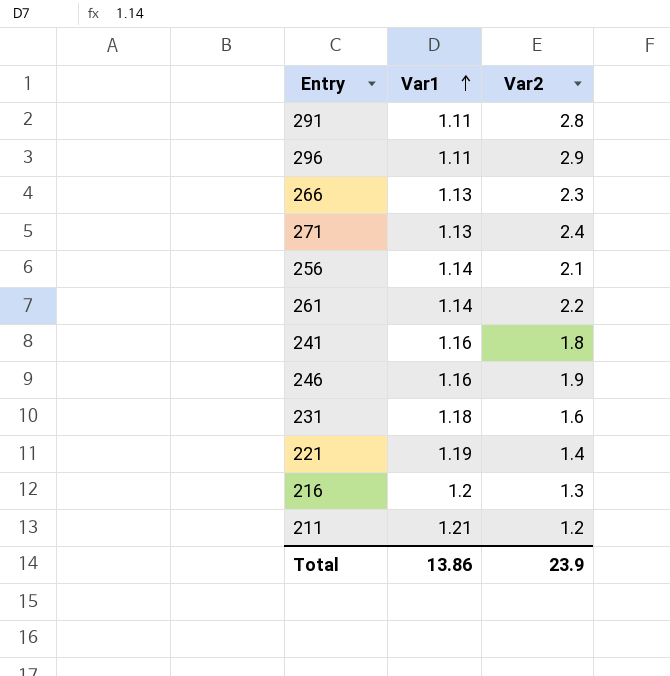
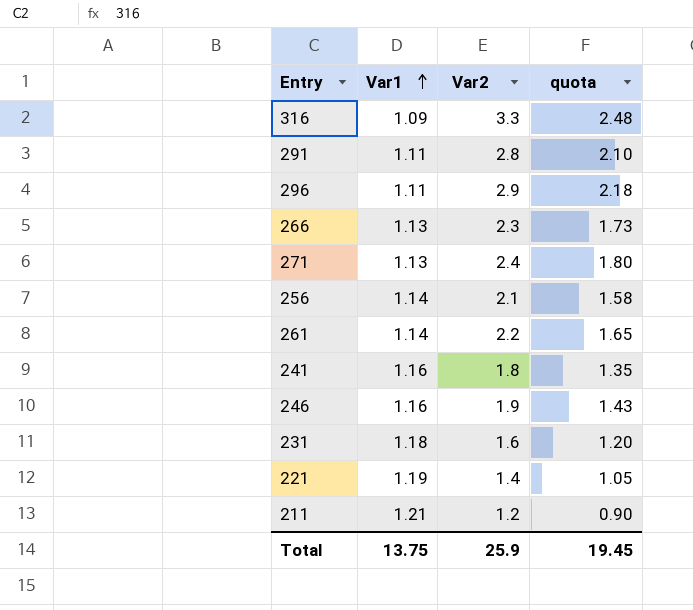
column quota | formula: none -> [Var2] * 0.75
row 216: 1.2 | 1.3 -> none
row 316: none -> 1.09 | 3.3 | 2.48
Total | Var1: 13.86 -> 13.75
Total | Var2: 23.9 -> 25.9

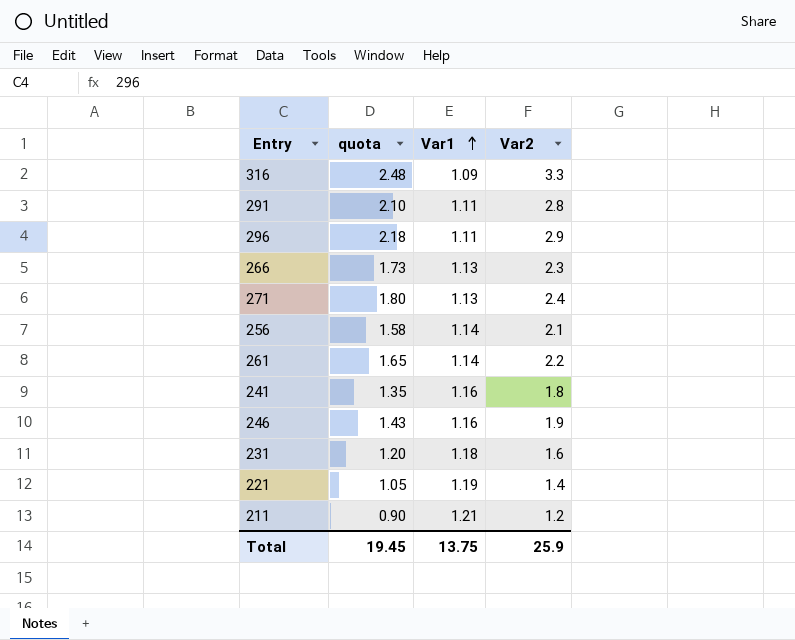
column quota | position: 4 -> 2

